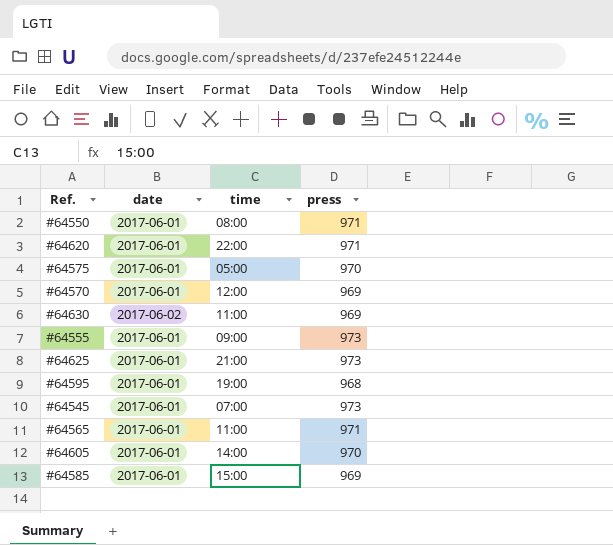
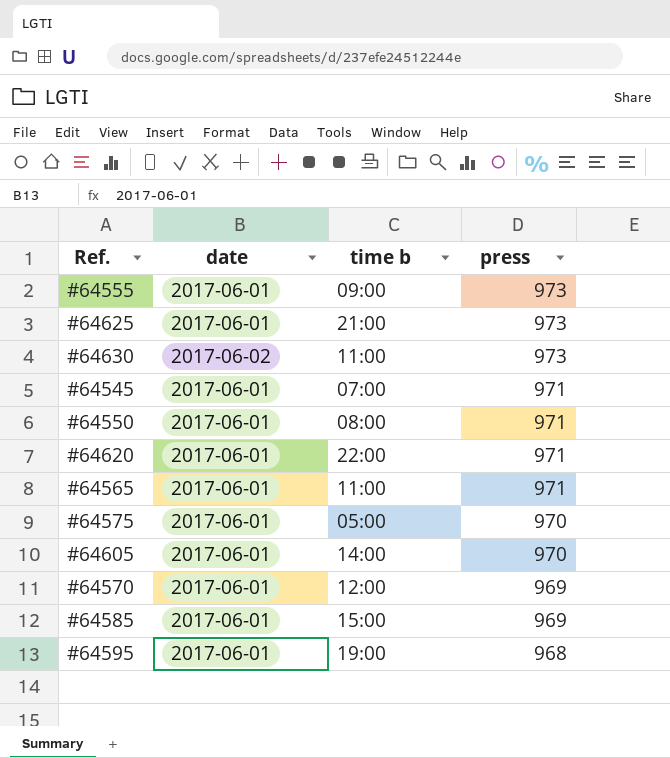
row order: none -> press descending
column name: time -> time b
#64630 | press: 969 -> 973
#64545 | press: 973 -> 971

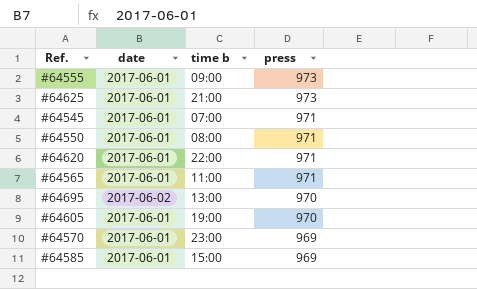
row #64630: 2017-06-02 | 11:00 | 973 -> none
row #64575: 2017-06-01 | 05:00 | 970 -> none
row #64595: 2017-06-01 | 19:00 | 968 -> none
row #64695: none -> 2017-06-02 | 13:00 | 970
#64605 | time b: 14:00 -> 19:00
#64570 | time b: 12:00 -> 23:00

